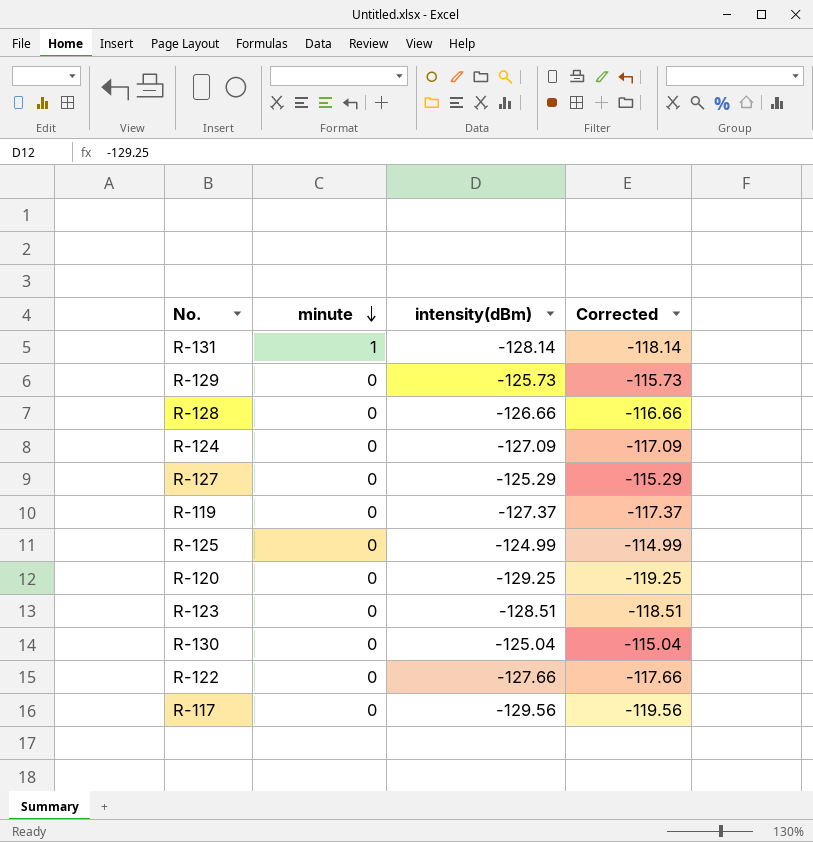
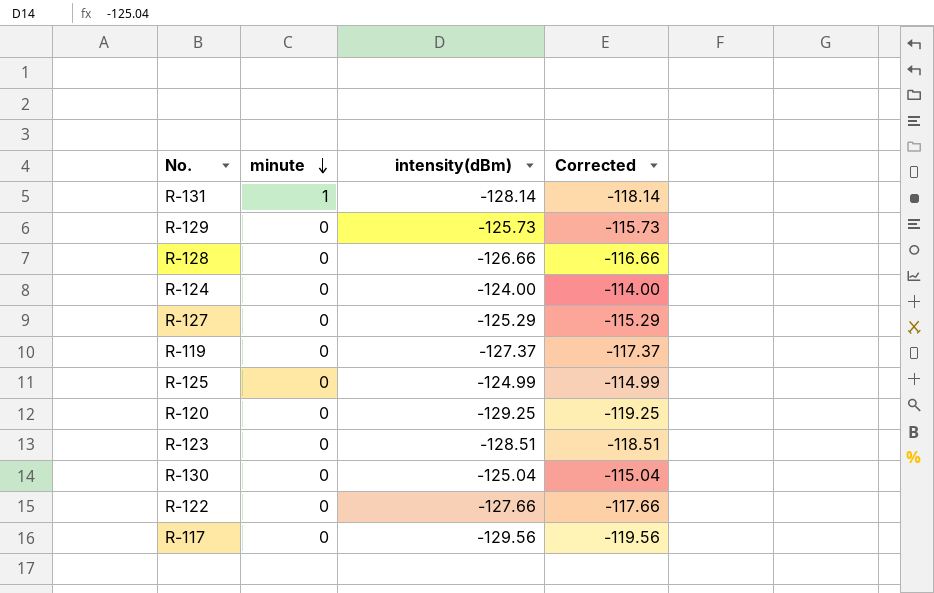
R-124 | intensity(dBm): -127.09 -> -124.00
R-124 | Corrected: -117.09 -> -114.00

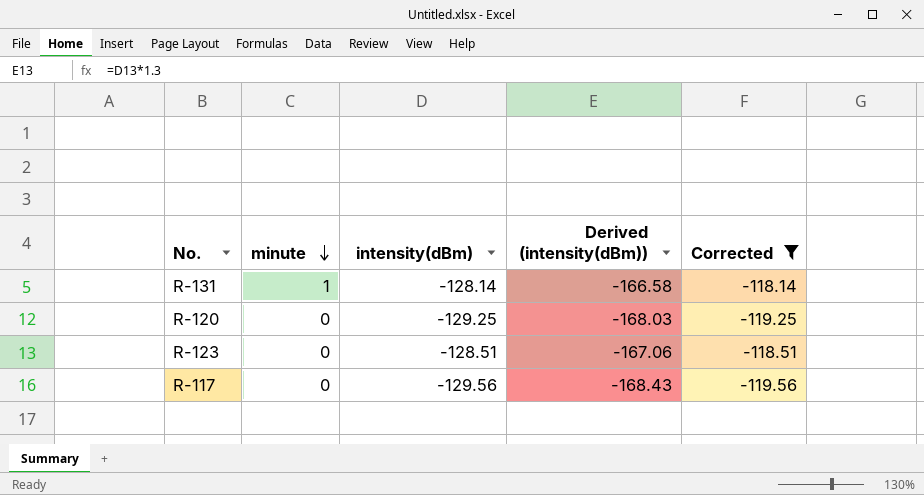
filter: none -> Corrected <= -118.14
column Derived (intensity(dBm)) | formula: none -> [intensity(dBm)] * 1.3

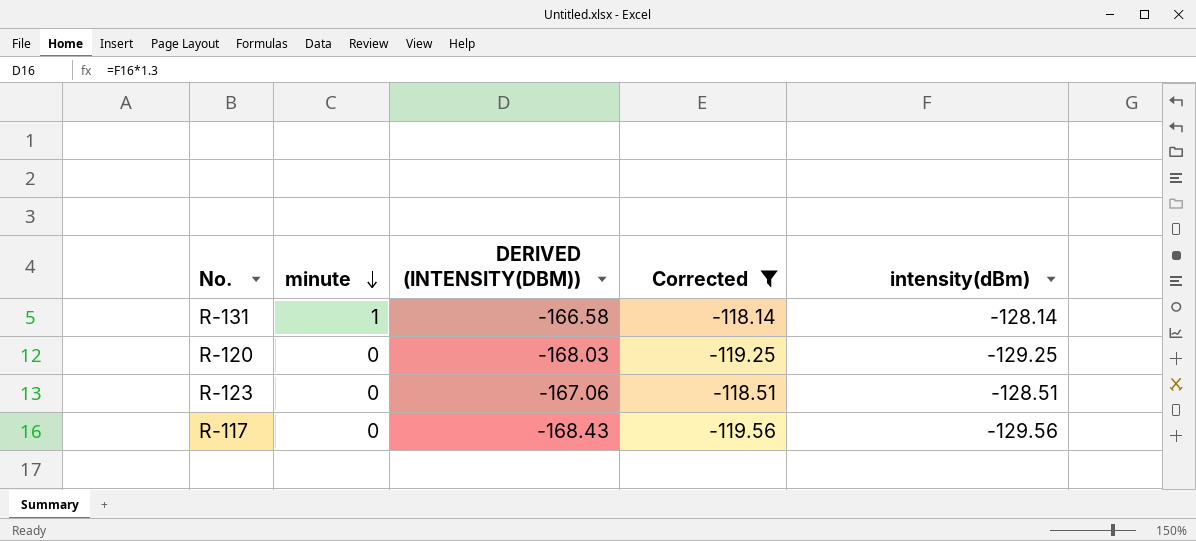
column name: Derived (intensity(dBm)) -> DERIVED (INTENSITY(DBM))
column intensity(dBm) | position: 3 -> 5

